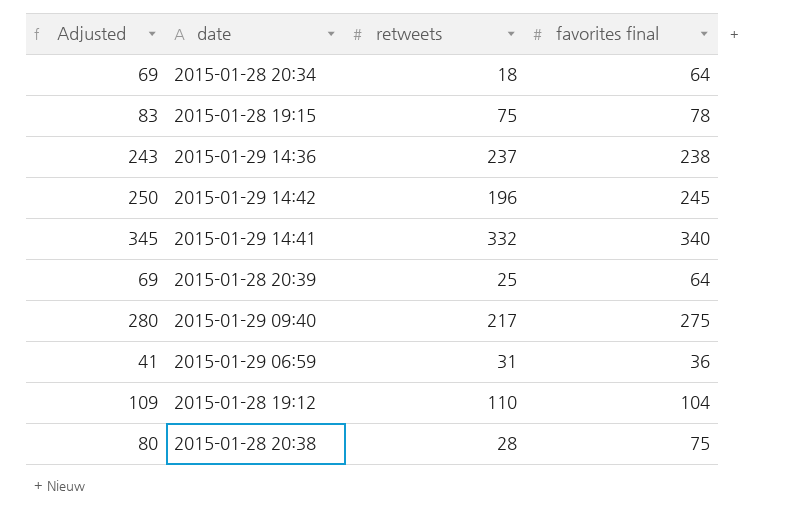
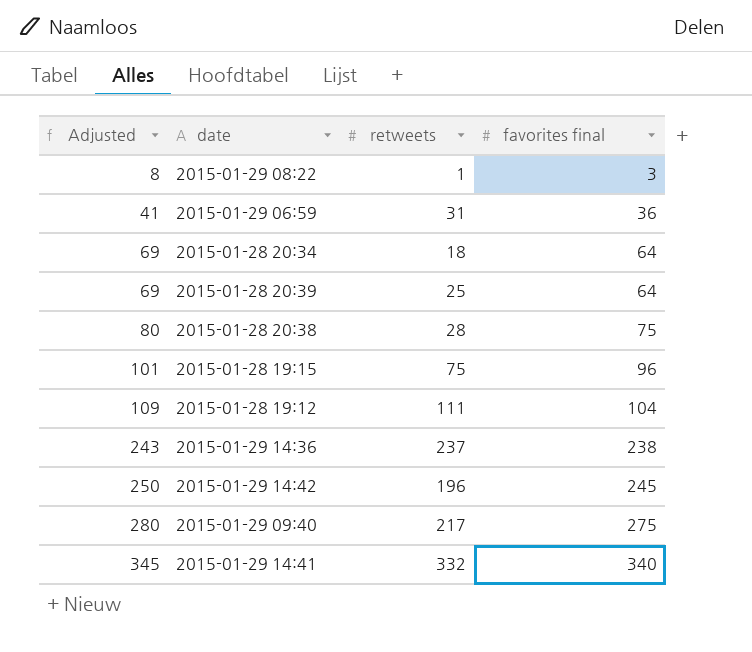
row order: none -> Adjusted ascending
row 2015-01-29 08:22: none -> 8 | 1 | 3
2015-01-28 19:15 | Adjusted: 83 -> 101
2015-01-28 19:15 | favorites final: 78 -> 96
2015-01-28 19:12 | retweets: 110 -> 111

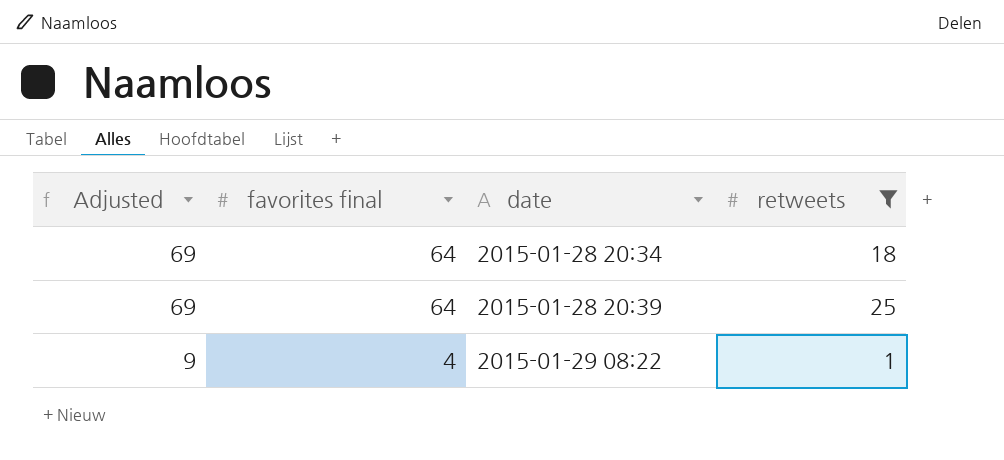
filter: none -> retweets <= 25
row order: Adjusted ascending -> Adjusted descending
column favorites final | position: 4 -> 2
2015-01-29 08:22 | Adjusted: 8 -> 9
2015-01-29 08:22 | favorites final: 3 -> 4

